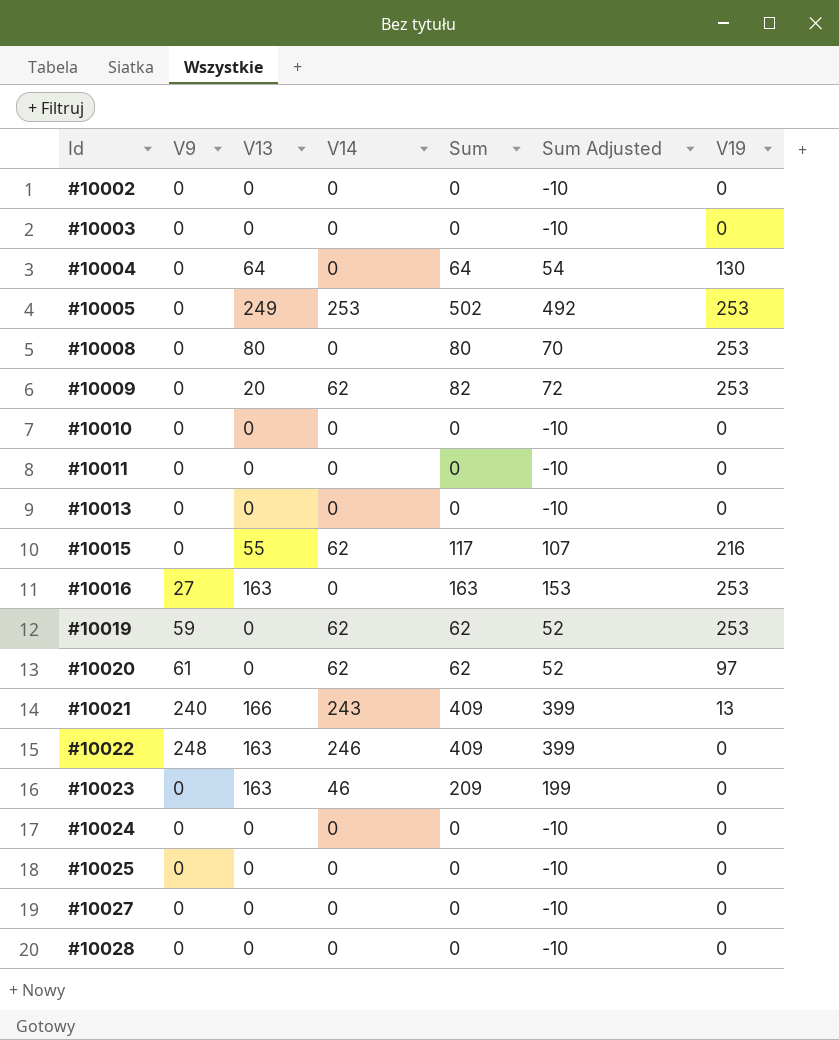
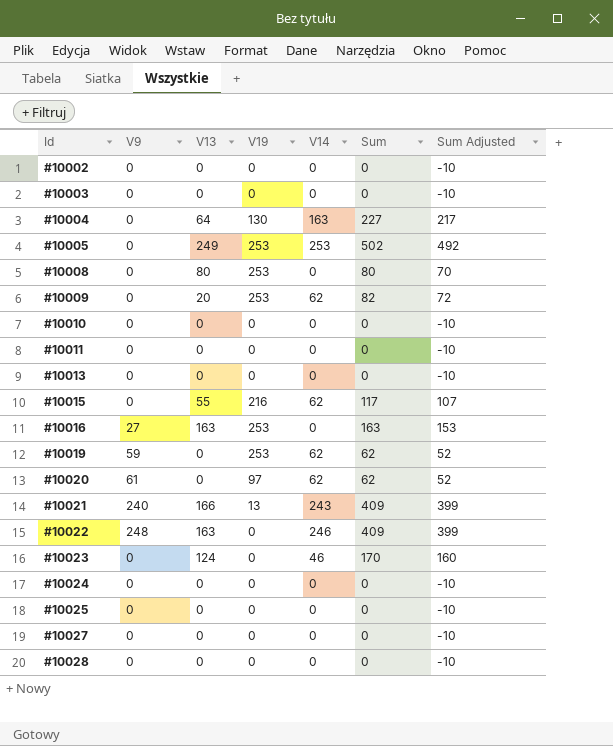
column V19 | position: 7 -> 4
#10004 | V14: 0 -> 163
#10004 | Sum: 64 -> 227
#10004 | Sum Adjusted: 54 -> 217
#10023 | V13: 163 -> 124
#10023 | Sum: 209 -> 170
#10023 | Sum Adjusted: 199 -> 160

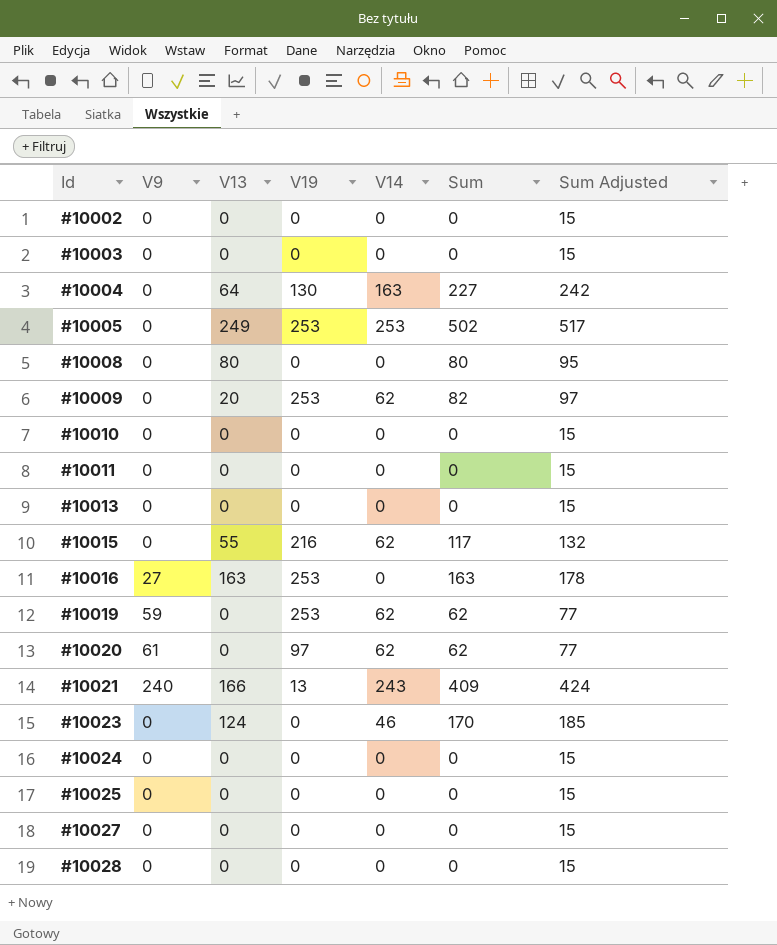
column Sum Adjusted | formula: [Sum] - 10 -> [Sum] + 15
row #10022: 248 | 163 | 0 | 246 | 409 | 399 -> none
#10008 | V19: 253 -> 0

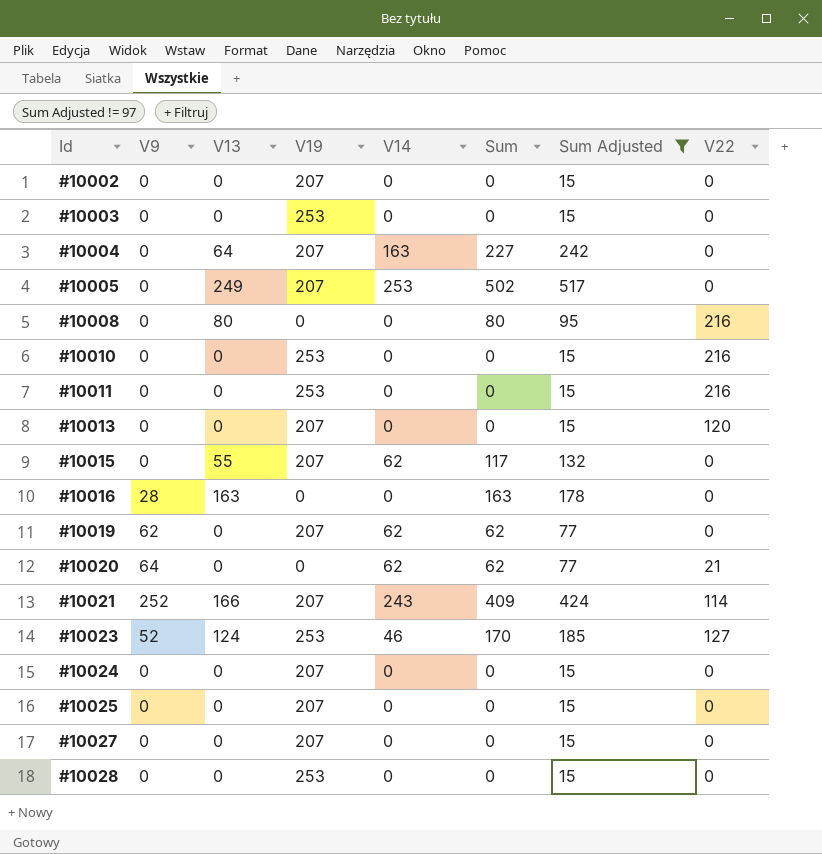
filter: none -> Sum Adjusted != 97
column V22 | position: none -> 8
#10002 | V19: 0 -> 207
#10003 | V19: 0 -> 253
#10004 | V19: 130 -> 207
#10005 | V19: 253 -> 207
#10010 | V19: 0 -> 253
#10011 | V19: 0 -> 253
#10013 | V19: 0 -> 207
#10015 | V19: 216 -> 207
#10016 | V9: 27 -> 28
#10016 | V19: 253 -> 0
#10019 | V9: 59 -> 62
#10019 | V19: 253 -> 207
#10020 | V9: 61 -> 64
#10020 | V19: 97 -> 0
#10021 | V9: 240 -> 252
#10021 | V19: 13 -> 207
#10023 | V9: 0 -> 52
#10023 | V19: 0 -> 253
#10024 | V19: 0 -> 207
#10025 | V19: 0 -> 207
#10027 | V19: 0 -> 207
#10028 | V19: 0 -> 253

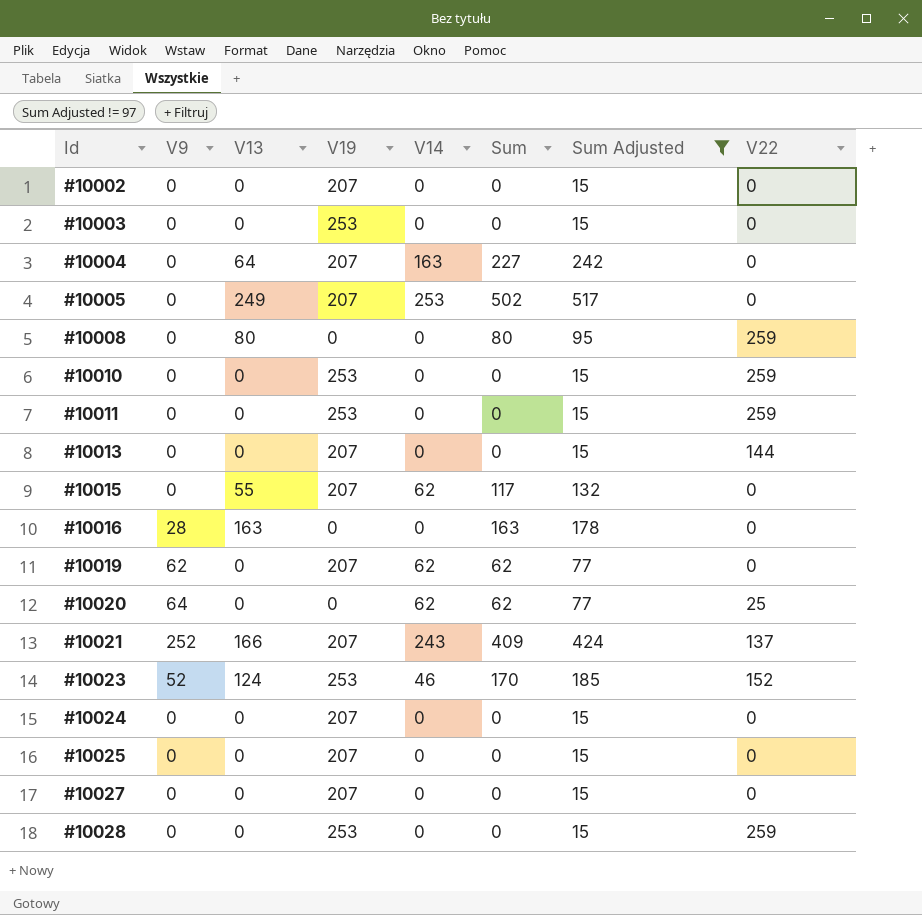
#10008 | V22: 216 -> 259
#10010 | V22: 216 -> 259
#10011 | V22: 216 -> 259
#10013 | V22: 120 -> 144
#10020 | V22: 21 -> 25
#10021 | V22: 114 -> 137
#10023 | V22: 127 -> 152
#10028 | V22: 0 -> 259

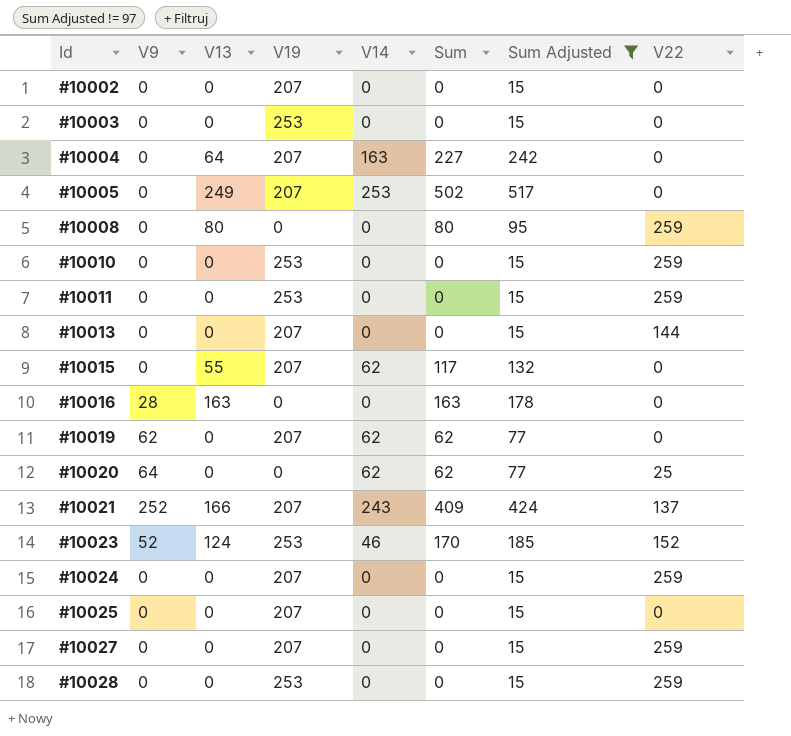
#10024 | V22: 0 -> 259
#10027 | V22: 0 -> 259

